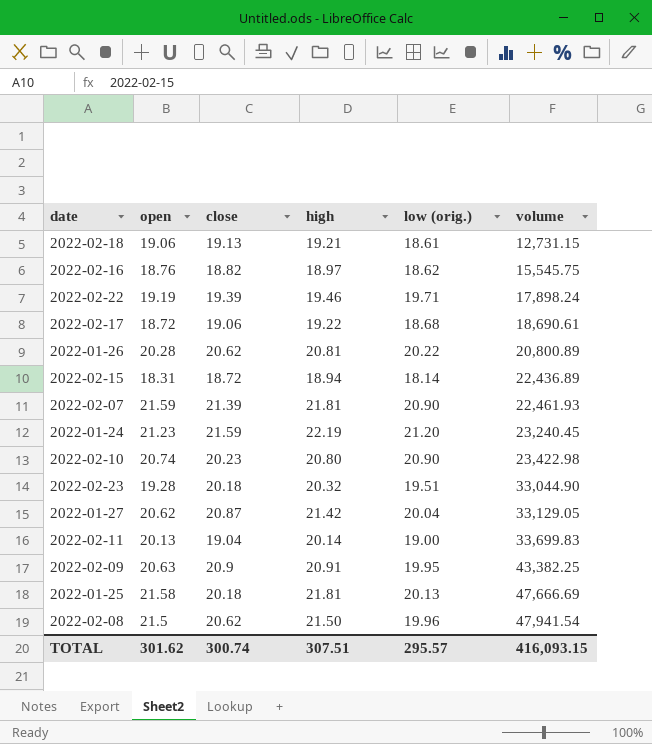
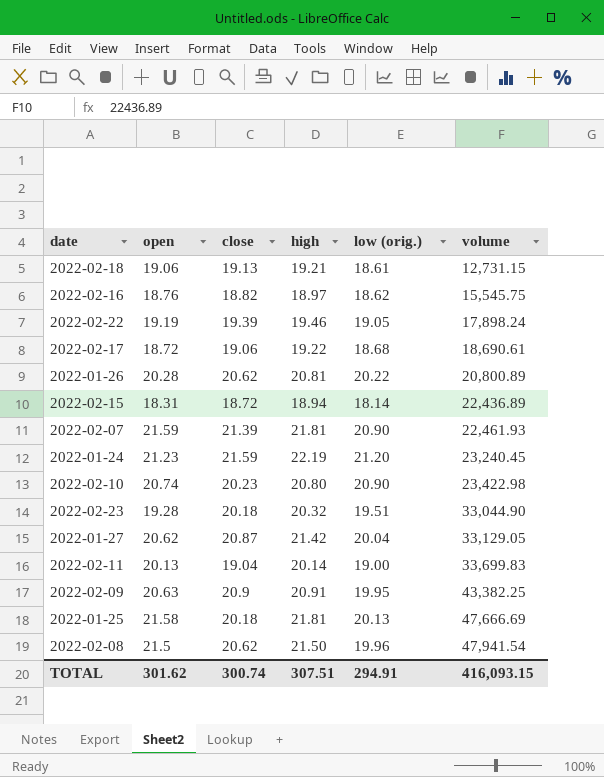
2022-02-22 | low (orig.): 19.71 -> 19.05
TOTAL | low (orig.): 295.57 -> 294.91

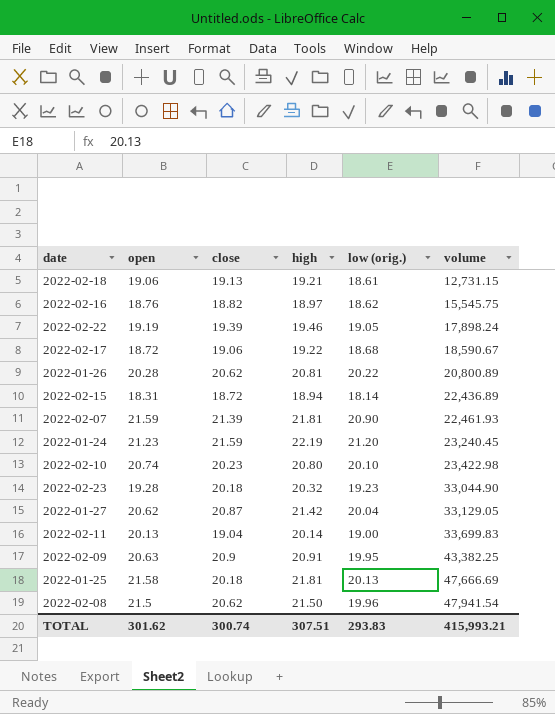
2022-02-17 | volume: 18,690.61 -> 18,590.67
2022-02-10 | low (orig.): 20.90 -> 20.10
2022-02-23 | low (orig.): 19.51 -> 19.23
TOTAL | low (orig.): 294.91 -> 293.83
TOTAL | volume: 416,093.15 -> 415,993.21

